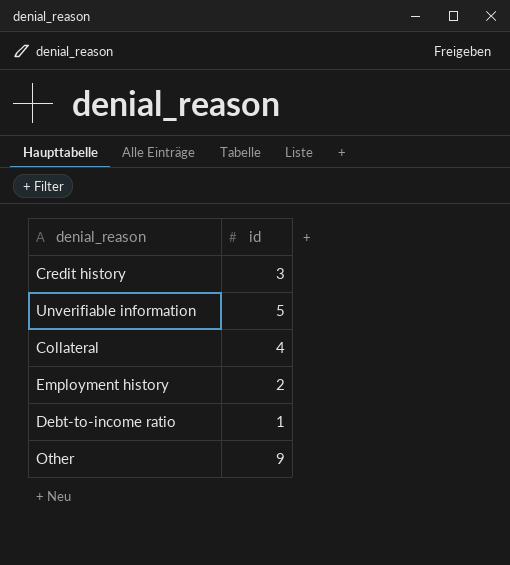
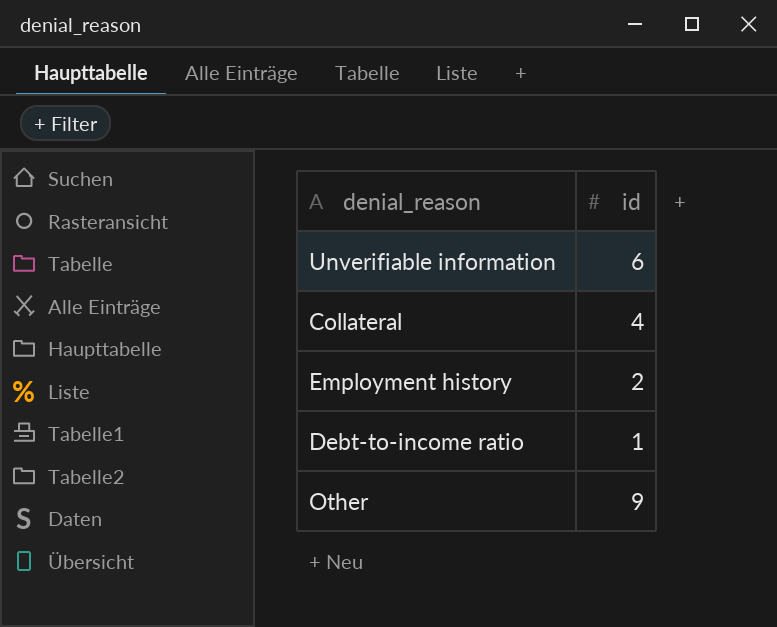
row Credit history: 3 -> none
Unverifiable information | id: 5 -> 6

